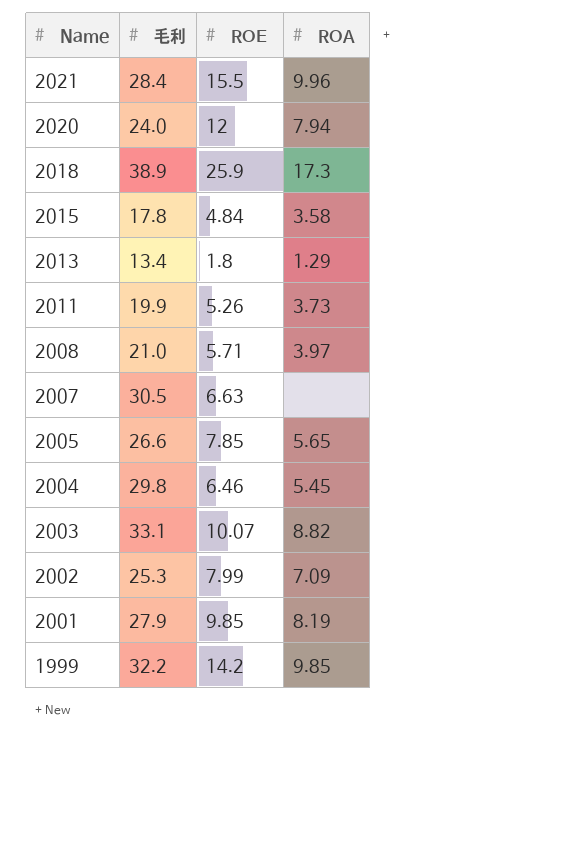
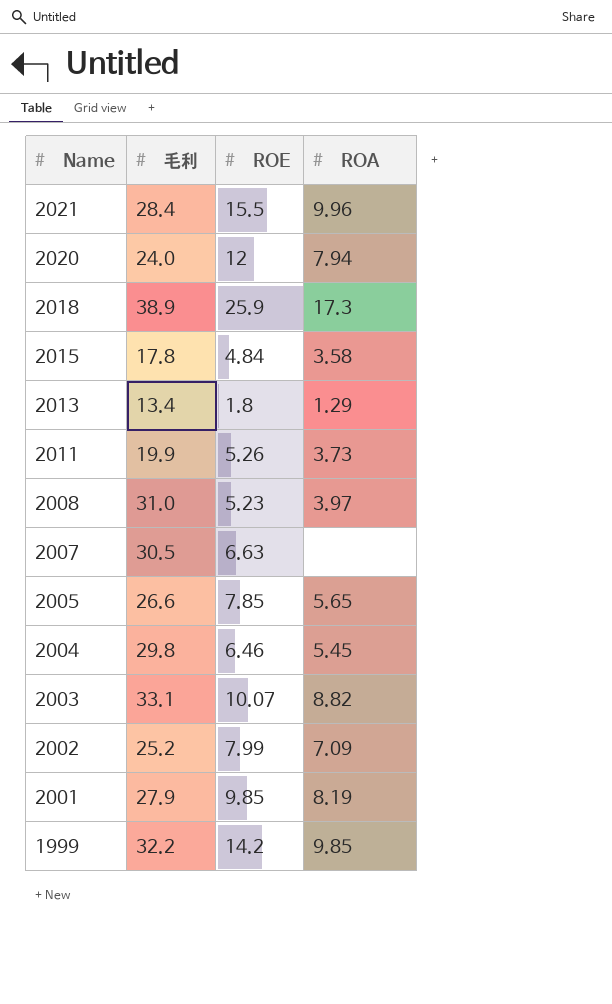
2008 | 毛利: 21.0 -> 31.0
2008 | ROE: 5.71 -> 5.23
2002 | 毛利: 25.3 -> 25.2

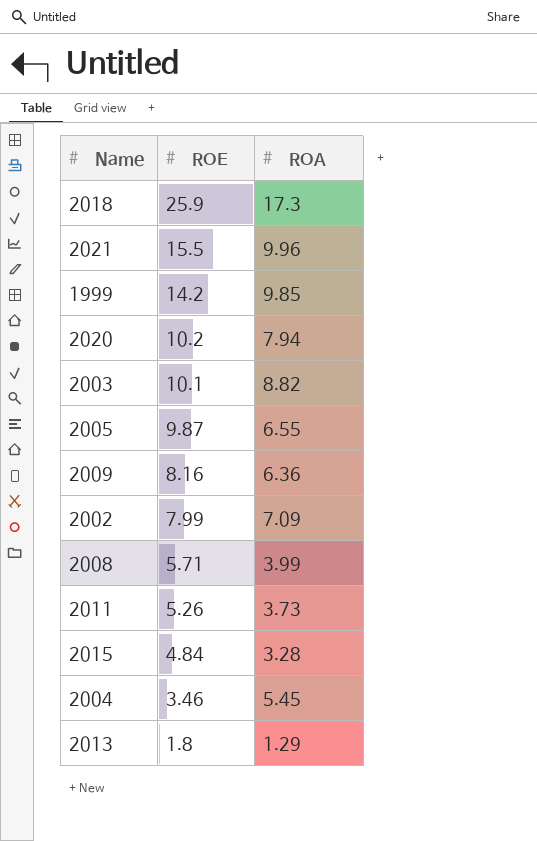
row order: Name descending -> ROE descending
column 毛利 | position: 2 -> none
row 2007: 30.5 | 6.63 | none -> none
row 2001: 27.9 | 9.85 | 8.19 -> none
2020 | ROE: 12 -> 10.2
2003 | ROE: 10.07 -> 10.1
2005 | ROE: 7.85 -> 9.87
2005 | ROA: 5.65 -> 6.55
row 2009: none -> 8.16 | 6.36
2008 | ROE: 5.23 -> 5.71
2008 | ROA: 3.97 -> 3.99
2015 | ROA: 3.58 -> 3.28
2004 | ROE: 6.46 -> 3.46

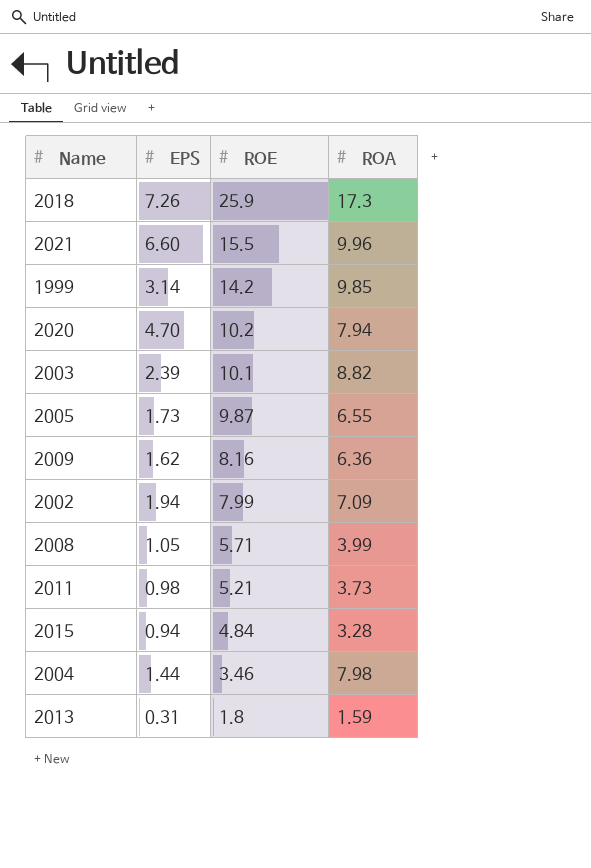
column EPS | position: none -> 2
2011 | ROE: 5.26 -> 5.21
2004 | ROA: 5.45 -> 7.98
2013 | ROA: 1.29 -> 1.59

